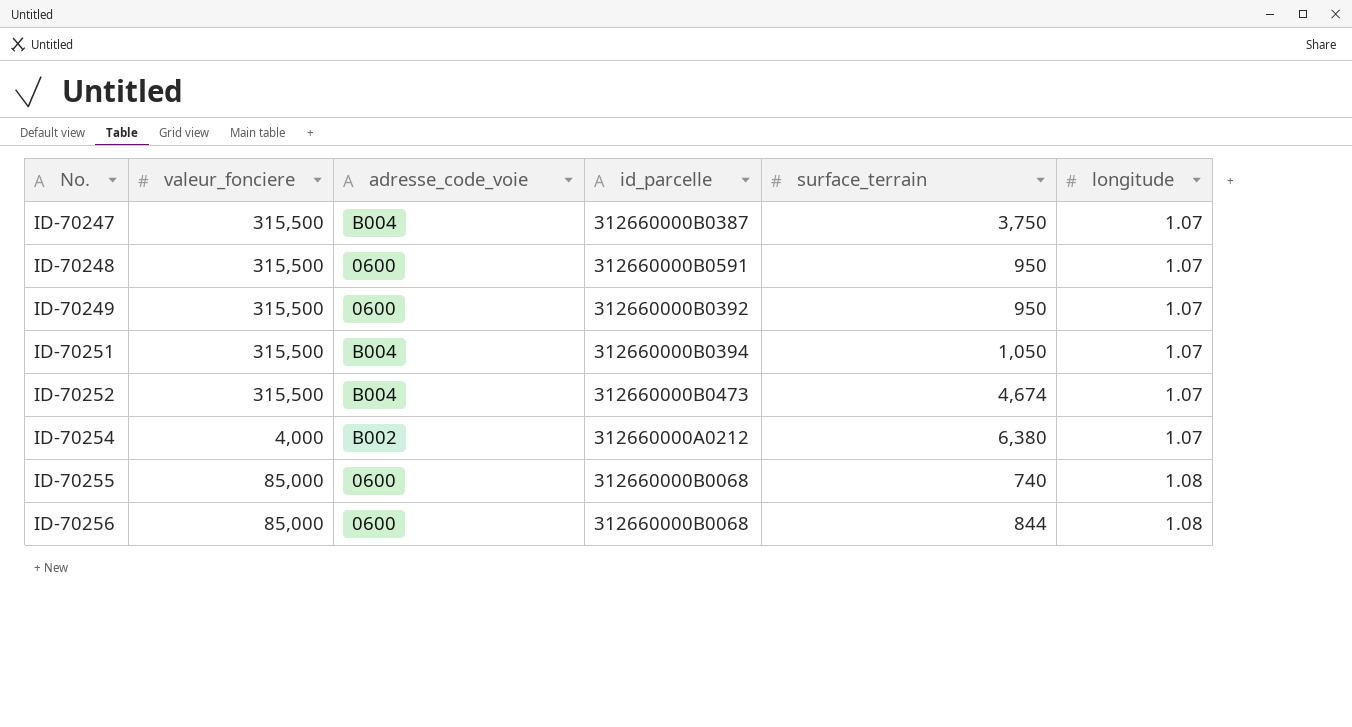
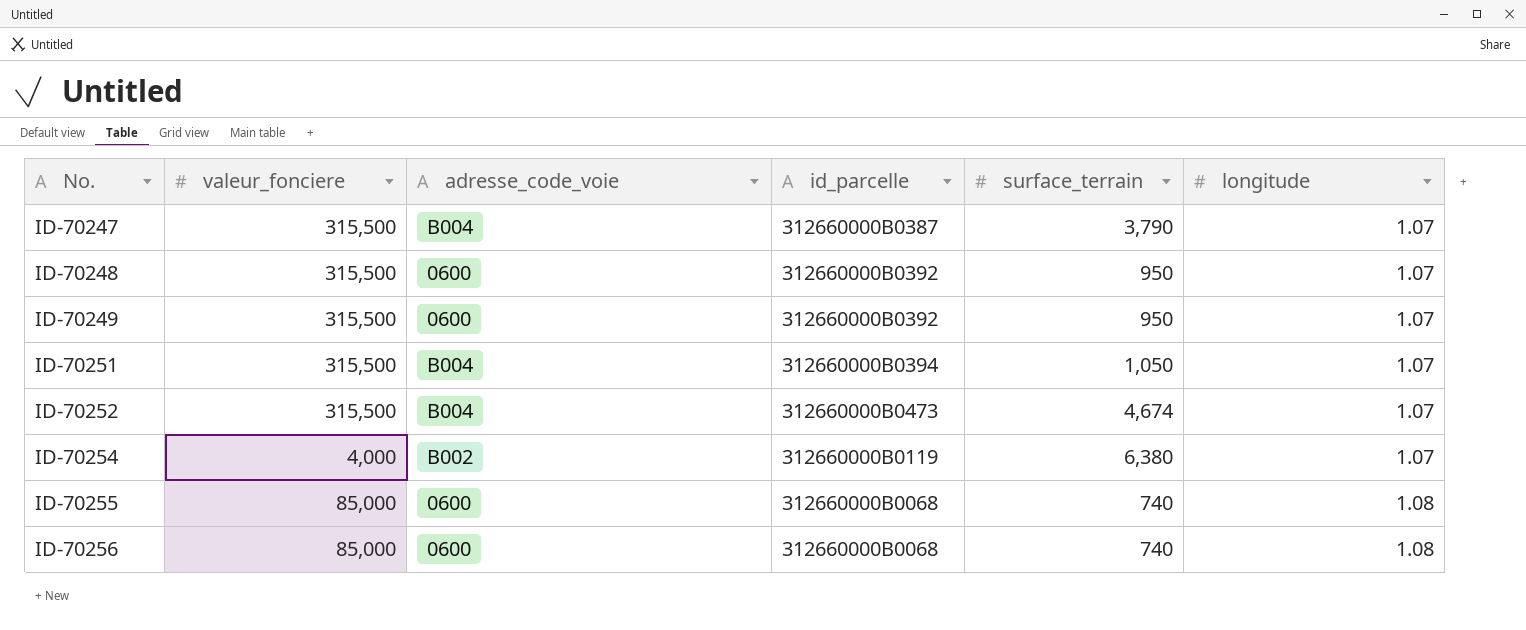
ID-70247 | surface_terrain: 3,750 -> 3,790
ID-70248 | id_parcelle: 312660000B0591 -> 312660000B0392
ID-70254 | id_parcelle: 312660000A0212 -> 312660000B0119
ID-70256 | surface_terrain: 844 -> 740

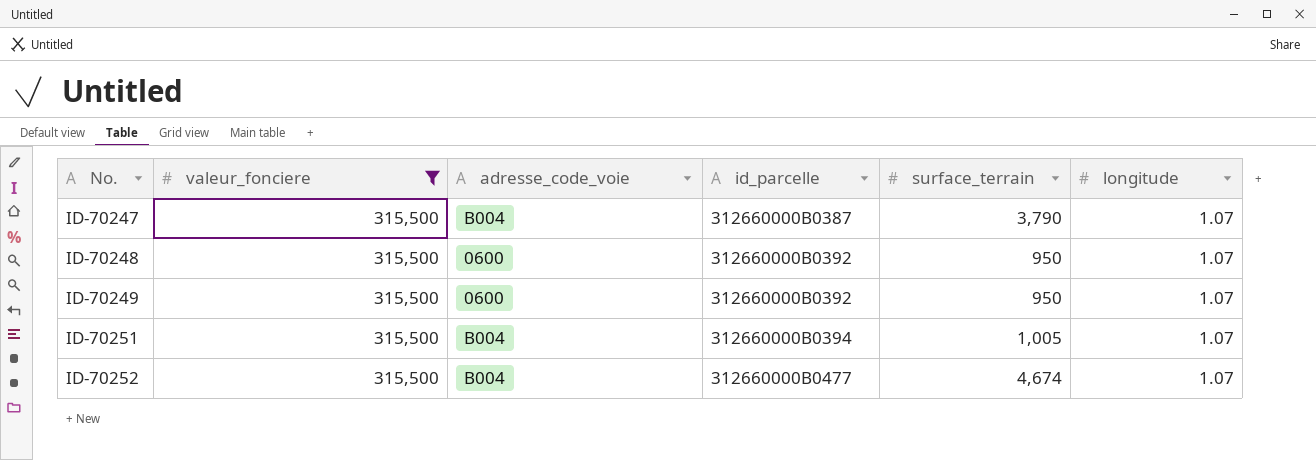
filter: none -> valeur_fonciere = 315,500
ID-70251 | surface_terrain: 1,050 -> 1,005
ID-70252 | id_parcelle: 312660000B0473 -> 312660000B0477

